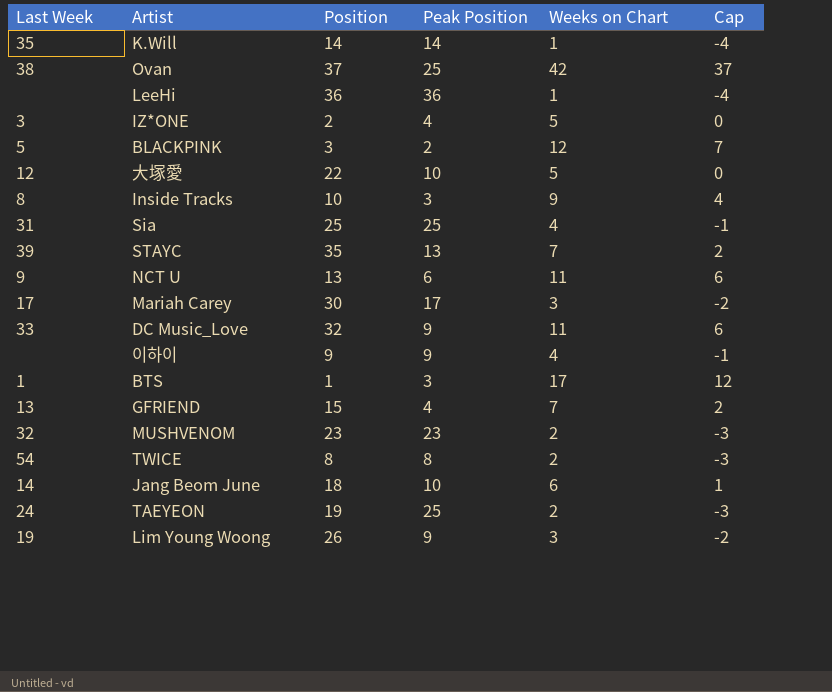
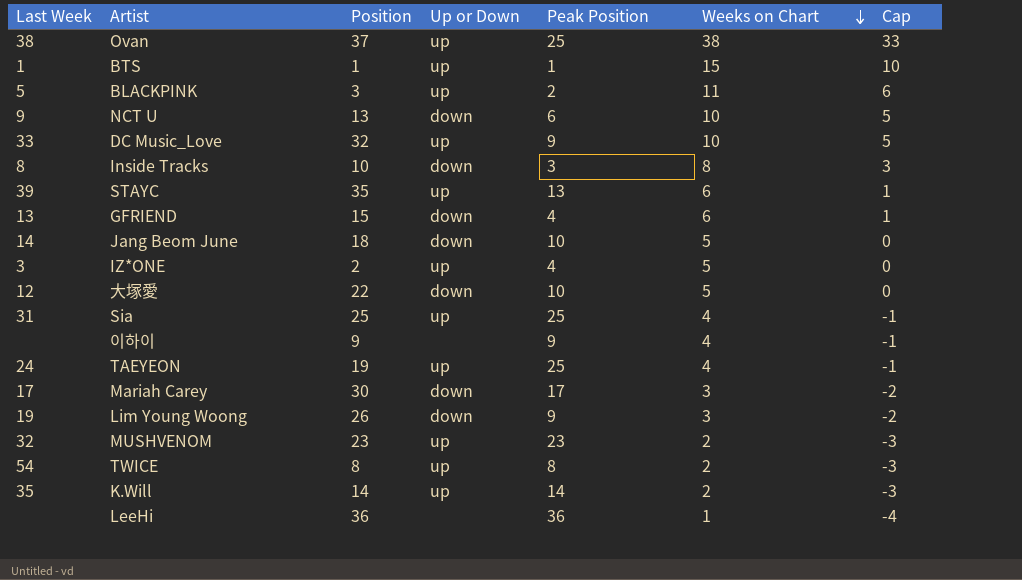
row order: none -> Weeks on Chart descending
column Up or Down | position: none -> 4
Ovan | Weeks on Chart: 42 -> 38
Ovan | Cap: 37 -> 33
BTS | Peak Position: 3 -> 1
BTS | Weeks on Chart: 17 -> 15
BTS | Cap: 12 -> 10
BLACKPINK | Weeks on Chart: 12 -> 11
BLACKPINK | Cap: 7 -> 6
NCT U | Weeks on Chart: 11 -> 10
NCT U | Cap: 6 -> 5
DC Music_Love | Weeks on Chart: 11 -> 10
DC Music_Love | Cap: 6 -> 5
Inside Tracks | Weeks on Chart: 9 -> 8
Inside Tracks | Cap: 4 -> 3
STAYC | Weeks on Chart: 7 -> 6
STAYC | Cap: 2 -> 1
GFRIEND | Weeks on Chart: 7 -> 6
GFRIEND | Cap: 2 -> 1
Jang Beom June | Weeks on Chart: 6 -> 5
Jang Beom June | Cap: 1 -> 0
TAEYEON | Weeks on Chart: 2 -> 4
TAEYEON | Cap: -3 -> -1
K.Will | Weeks on Chart: 1 -> 2
K.Will | Cap: -4 -> -3

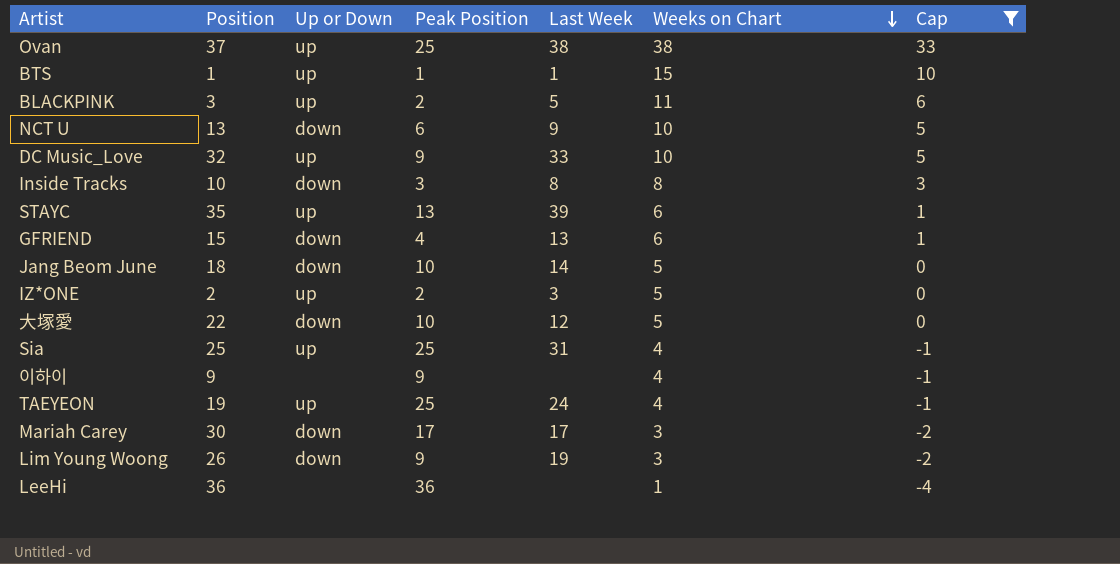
filter: none -> Cap != -3
column Last Week | position: 1 -> 5
IZ*ONE | Peak Position: 4 -> 2

